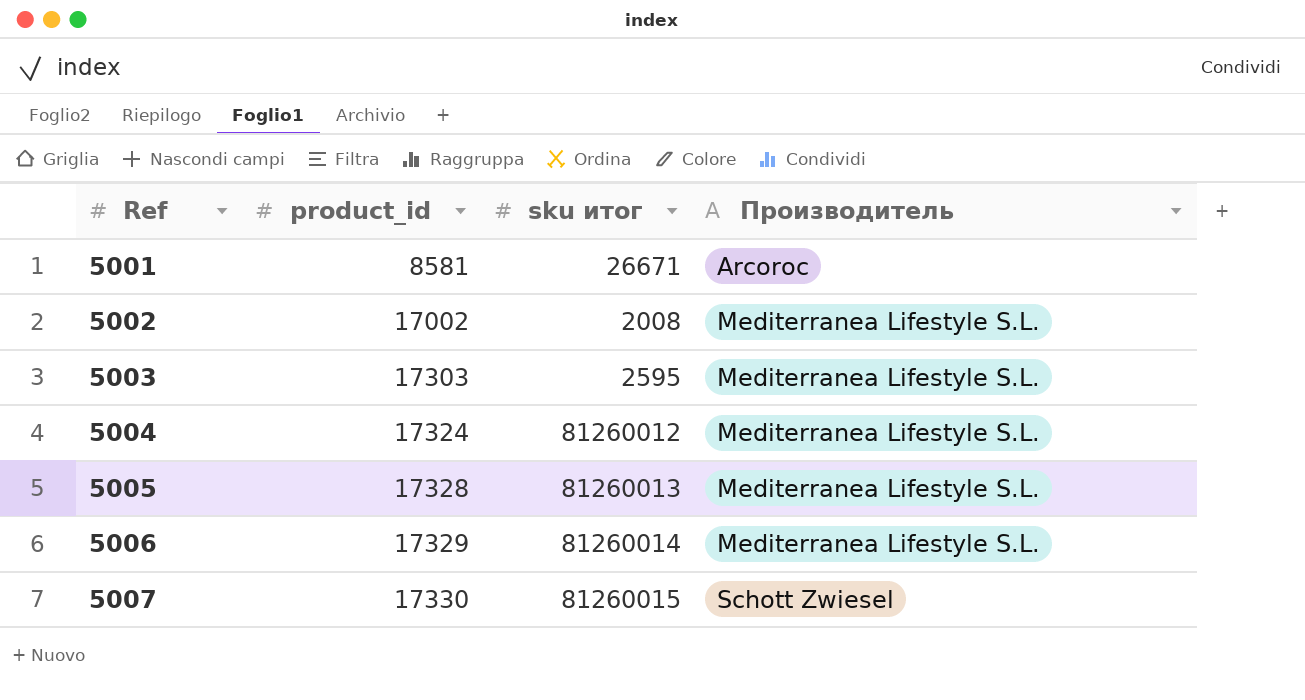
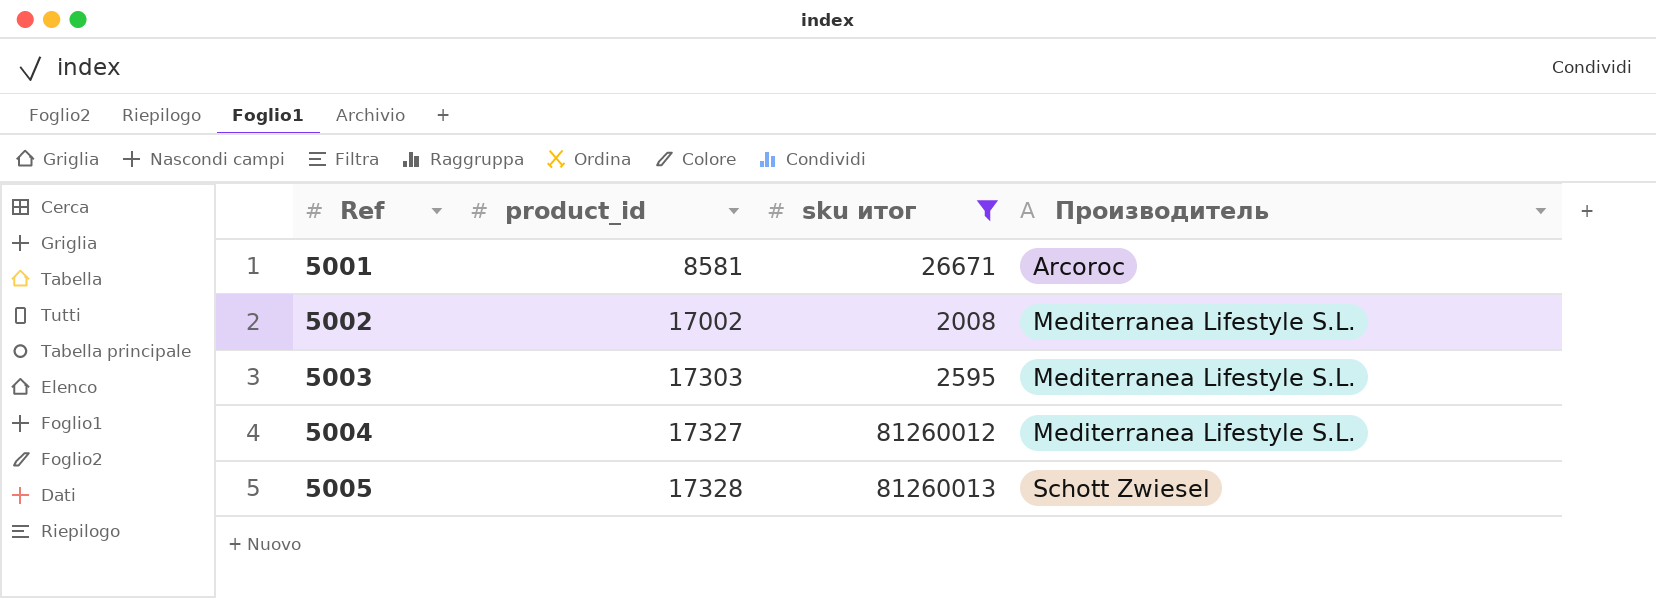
filter: none -> sku итог <= 81260013
5004 | product_id: 17324 -> 17327
5005 | Производитель: Mediterranea Lifestyle S.L. -> Schott Zwiesel

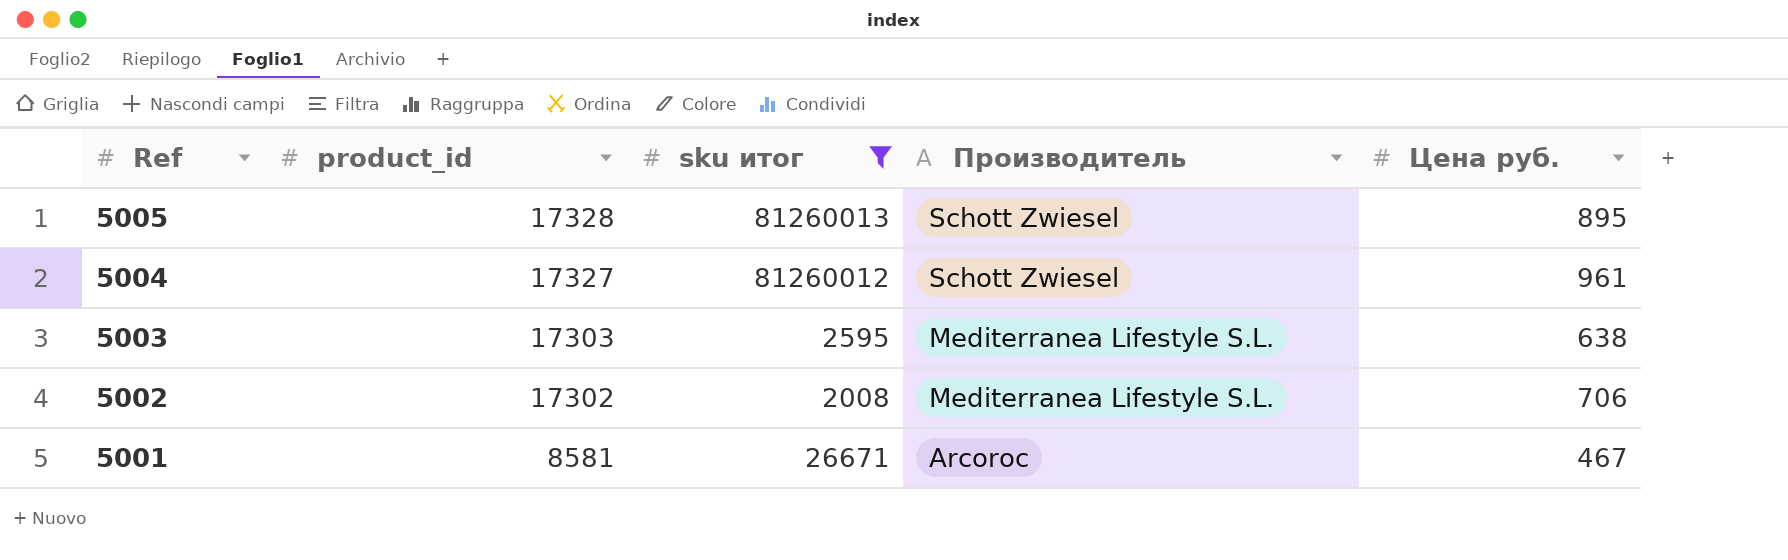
row order: Ref ascending -> Ref descending
column Цена руб. | position: none -> 5
5004 | Производитель: Mediterranea Lifestyle S.L. -> Schott Zwiesel
5002 | product_id: 17002 -> 17302

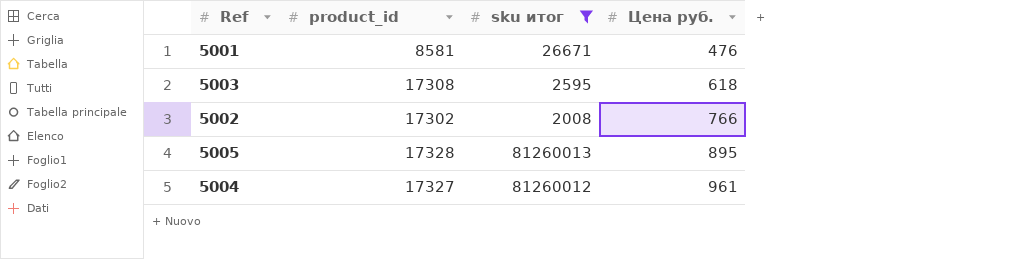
row order: Ref descending -> Цена руб. ascending
column Производитель | position: 4 -> none
5001 | Цена руб.: 467 -> 476
5003 | product_id: 17303 -> 17308
5003 | Цена руб.: 638 -> 618
5002 | Цена руб.: 706 -> 766

